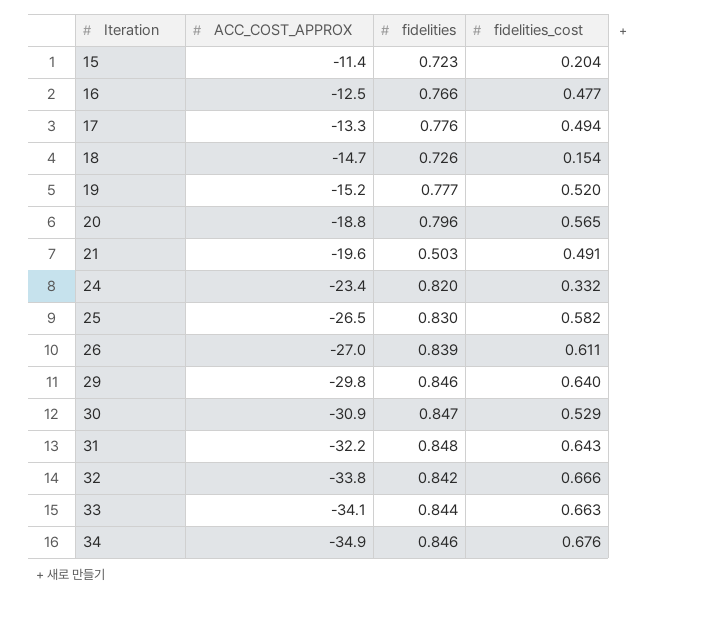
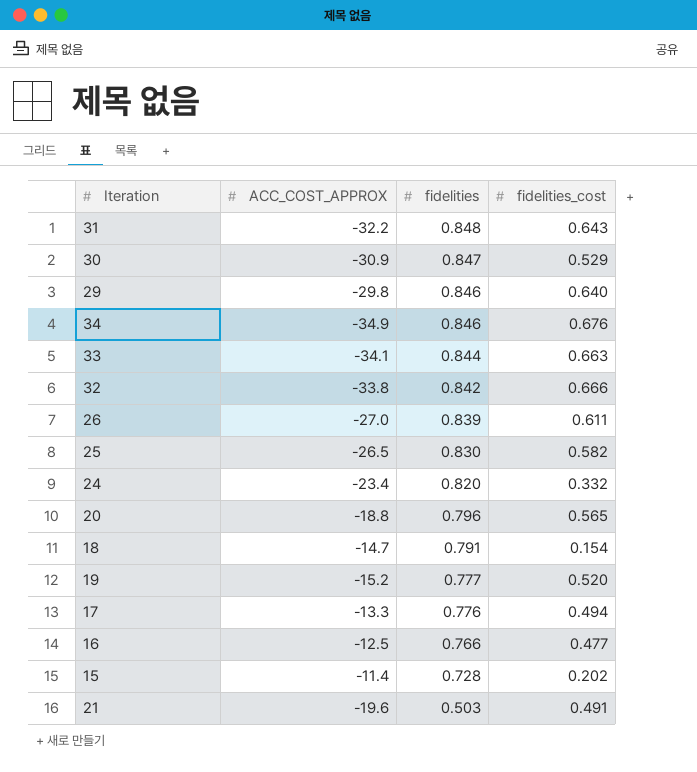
row order: Iteration ascending -> fidelities descending
18 | fidelities: 0.726 -> 0.791
15 | fidelities: 0.723 -> 0.728
15 | fidelities_cost: 0.204 -> 0.202

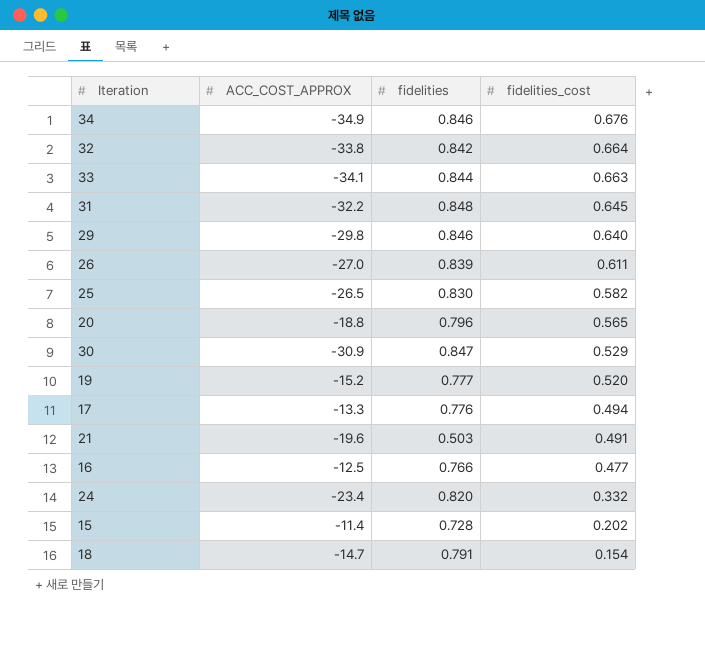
row order: fidelities descending -> fidelities_cost descending
32 | fidelities_cost: 0.666 -> 0.664
31 | fidelities_cost: 0.643 -> 0.645

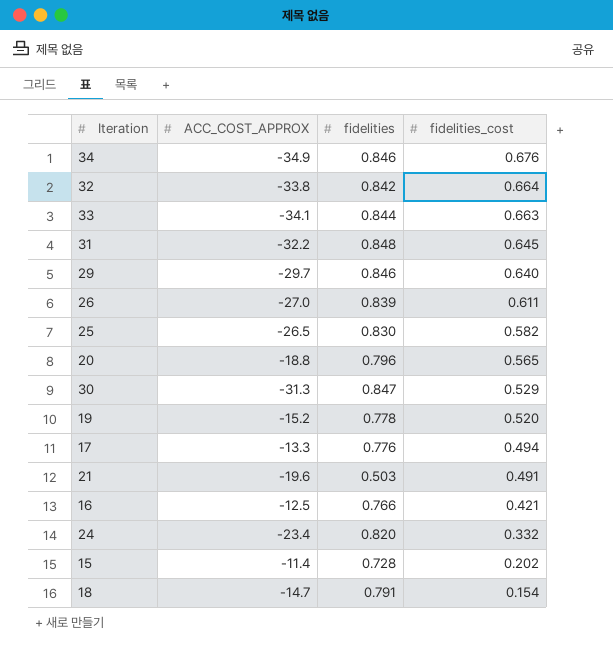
29 | ACC_COST_APPROX: -29.8 -> -29.7
30 | ACC_COST_APPROX: -30.9 -> -31.3
19 | fidelities: 0.777 -> 0.778
16 | fidelities_cost: 0.477 -> 0.421

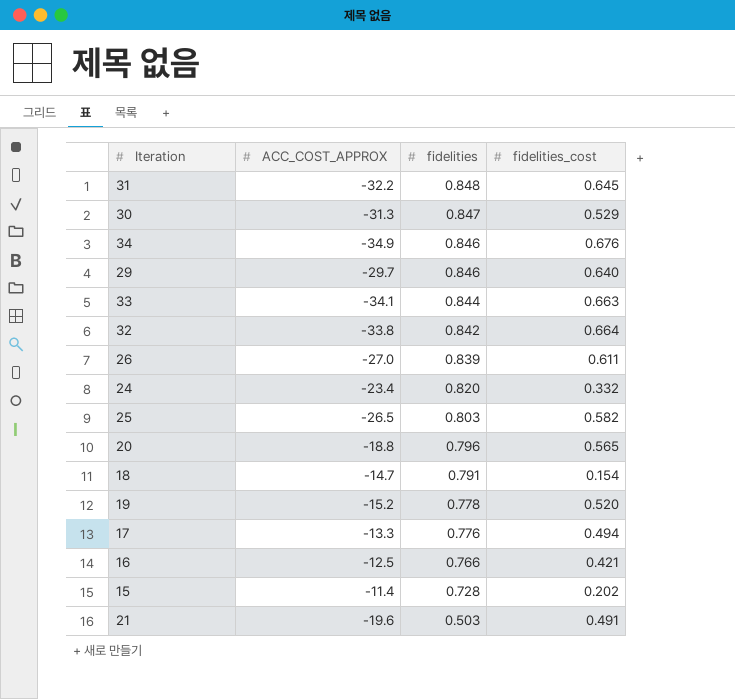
row order: fidelities_cost descending -> fidelities descending
25 | fidelities: 0.830 -> 0.803

